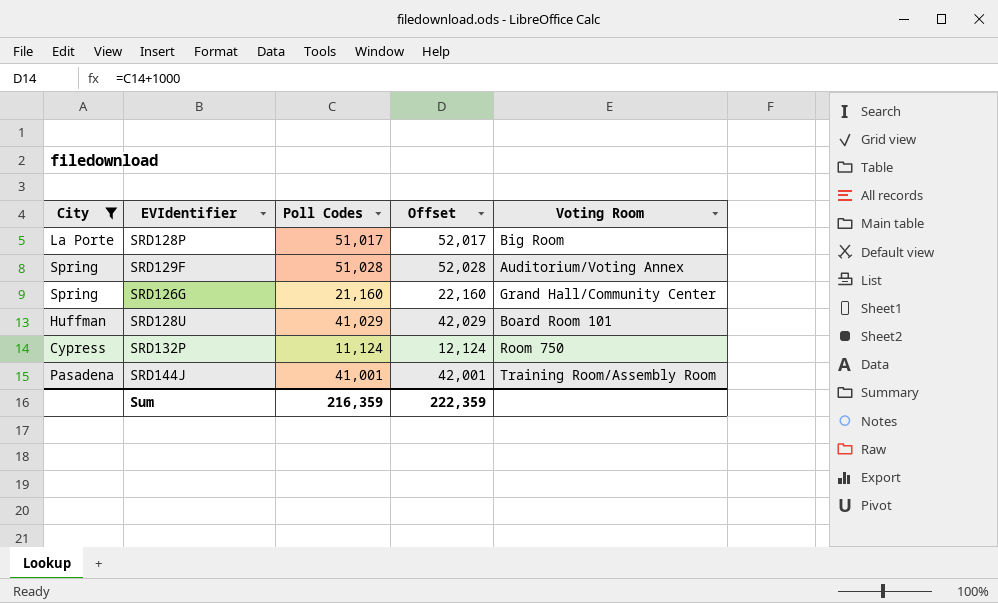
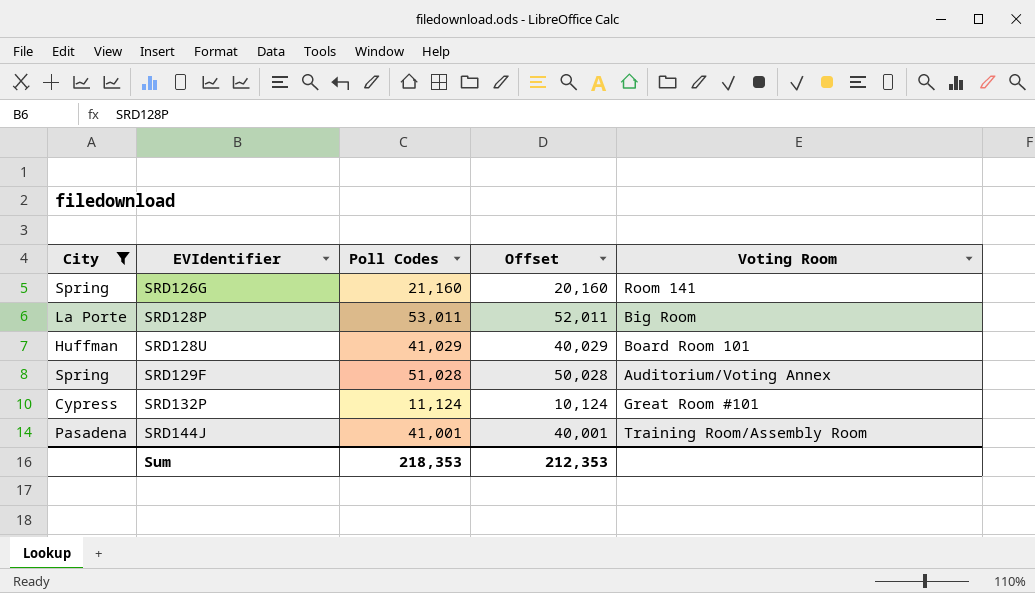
row order: none -> EVIdentifier ascending
column Offset | formula: [Poll Codes] + 1000 -> [Poll Codes] - 1000
SRD126G | Voting Room: Grand Hall/Community Center -> Room 141
SRD128P | Poll Codes: 51,017 -> 53,011
SRD132P | Voting Room: Room 750 -> Great Room #101
Sum | Poll Codes: 216,359 -> 218,353
Sum | Offset: 222,359 -> 212,353

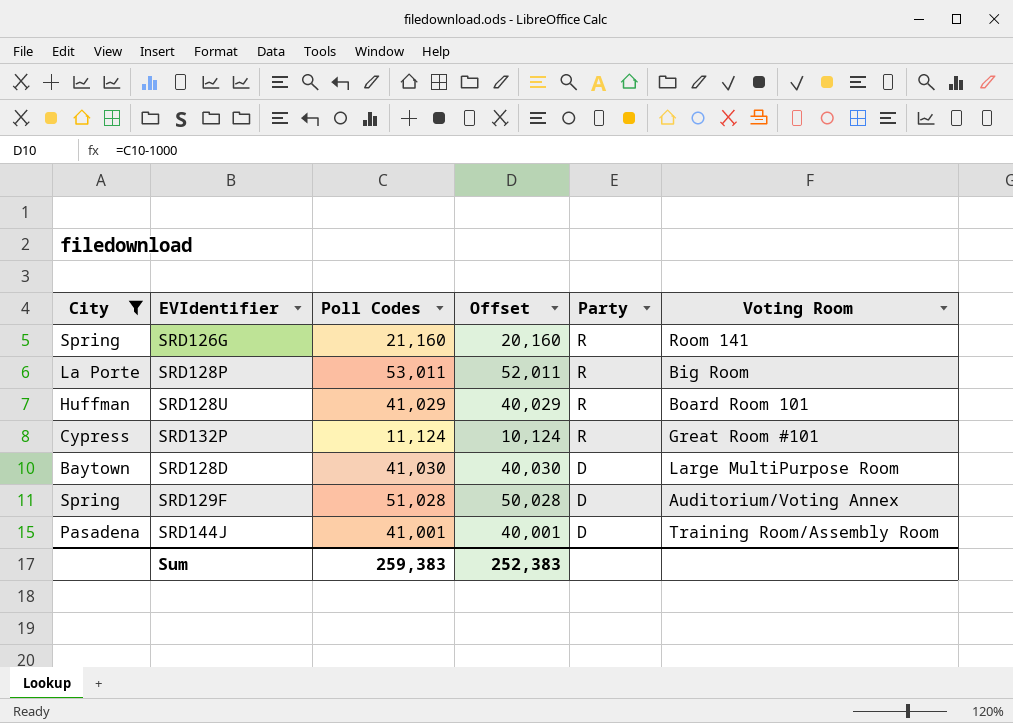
row order: EVIdentifier ascending -> Party descending
column Party | position: none -> 5
row SRD128D: none -> Baytown | 41,030 | 40,030 | D | Large MultiPurpose Room
Sum | Poll Codes: 218,353 -> 259,383
Sum | Offset: 212,353 -> 252,383

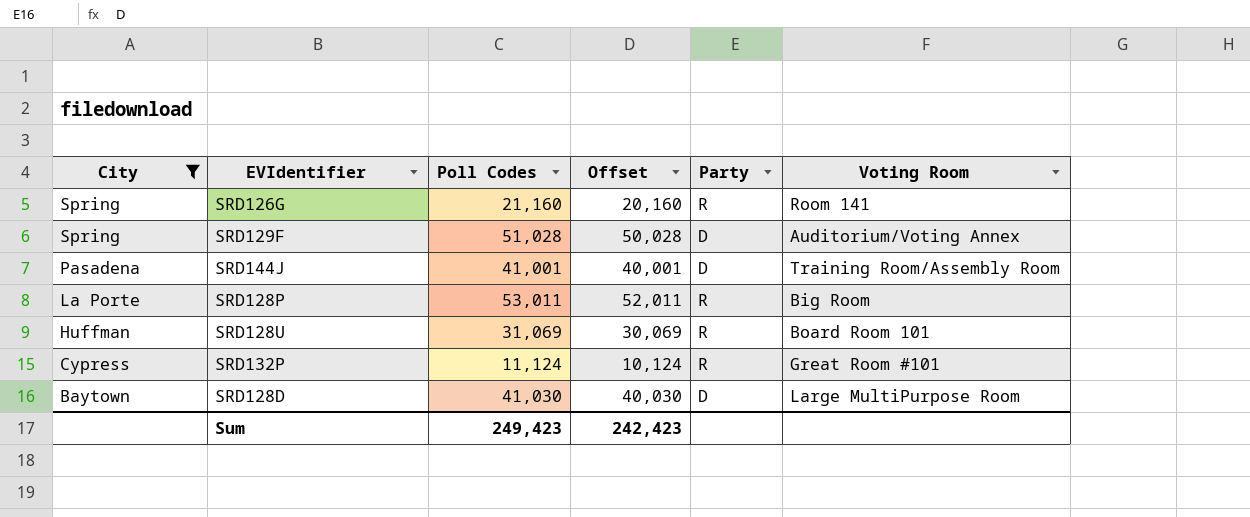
row order: Party descending -> City descending
SRD128U | Poll Codes: 41,029 -> 31,069
SRD128U | Offset: 40,029 -> 30,069
Sum | Poll Codes: 259,383 -> 249,423
Sum | Offset: 252,383 -> 242,423

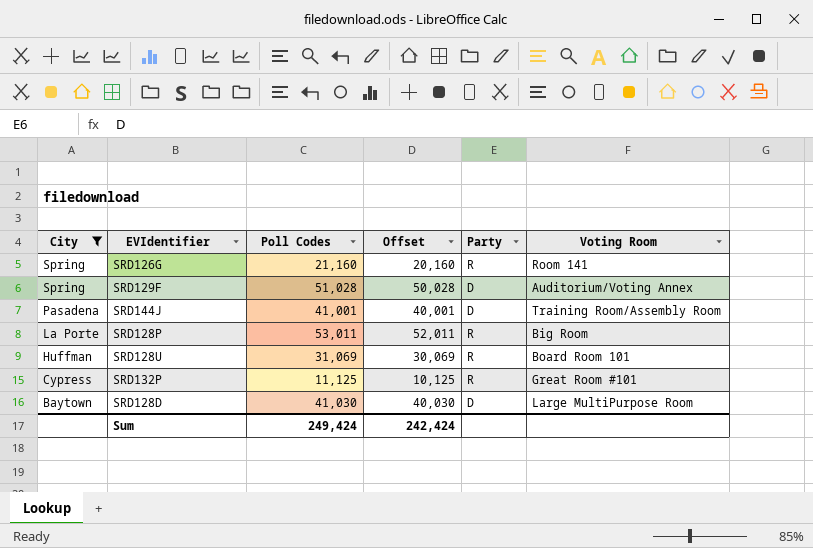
SRD132P | Poll Codes: 11,124 -> 11,125
SRD132P | Offset: 10,124 -> 10,125
Sum | Poll Codes: 249,423 -> 249,424
Sum | Offset: 242,423 -> 242,424

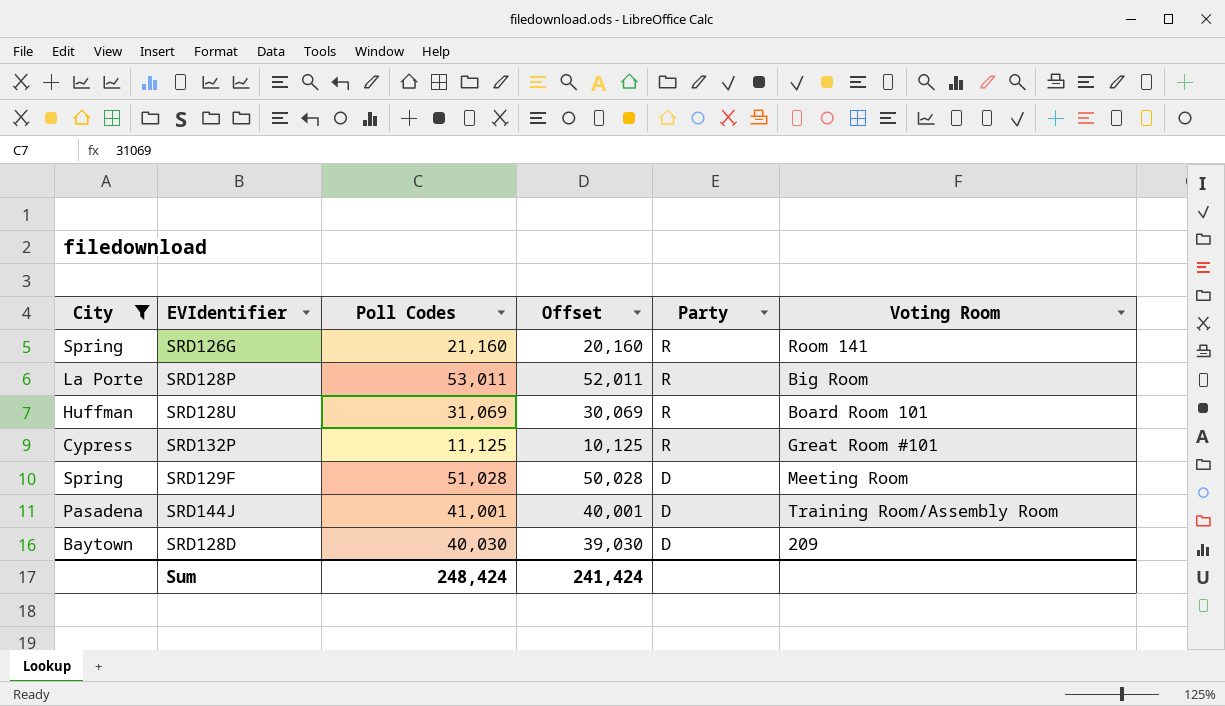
row order: City descending -> Party descending
SRD129F | Voting Room: Auditorium/Voting Annex -> Meeting Room
SRD128D | Poll Codes: 41,030 -> 40,030
SRD128D | Offset: 40,030 -> 39,030
SRD128D | Voting Room: Large MultiPurpose Room -> 209
Sum | Poll Codes: 249,424 -> 248,424
Sum | Offset: 242,424 -> 241,424

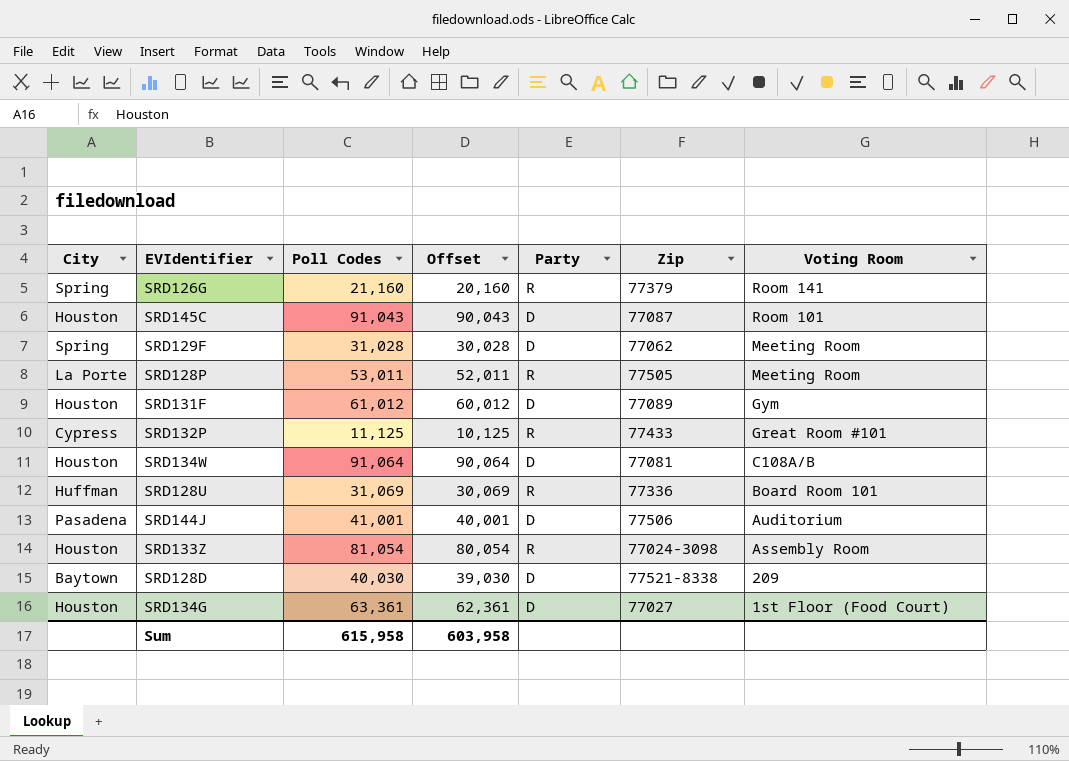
filter: City != Houston -> none
row order: Party descending -> Voting Room descending
column Zip | position: none -> 6
SRD129F | Poll Codes: 51,028 -> 31,028
SRD129F | Offset: 50,028 -> 30,028
SRD128P | Voting Room: Big Room -> Meeting Room
SRD144J | Voting Room: Training Room/Assembly Room -> Auditorium
Sum | Poll Codes: 248,424 -> 615,958
Sum | Offset: 241,424 -> 603,958

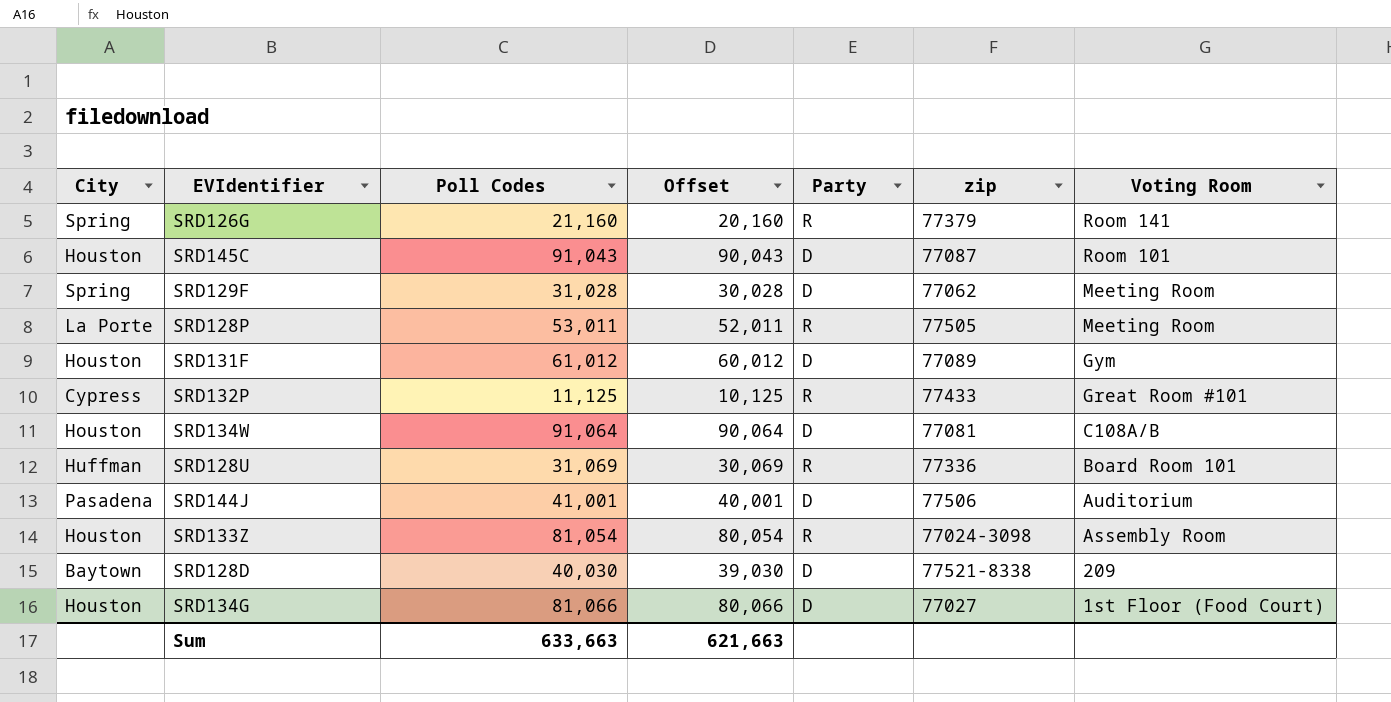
column name: Zip -> zip
SRD134G | Poll Codes: 63,361 -> 81,066
SRD134G | Offset: 62,361 -> 80,066
Sum | Poll Codes: 615,958 -> 633,663
Sum | Offset: 603,958 -> 621,663

